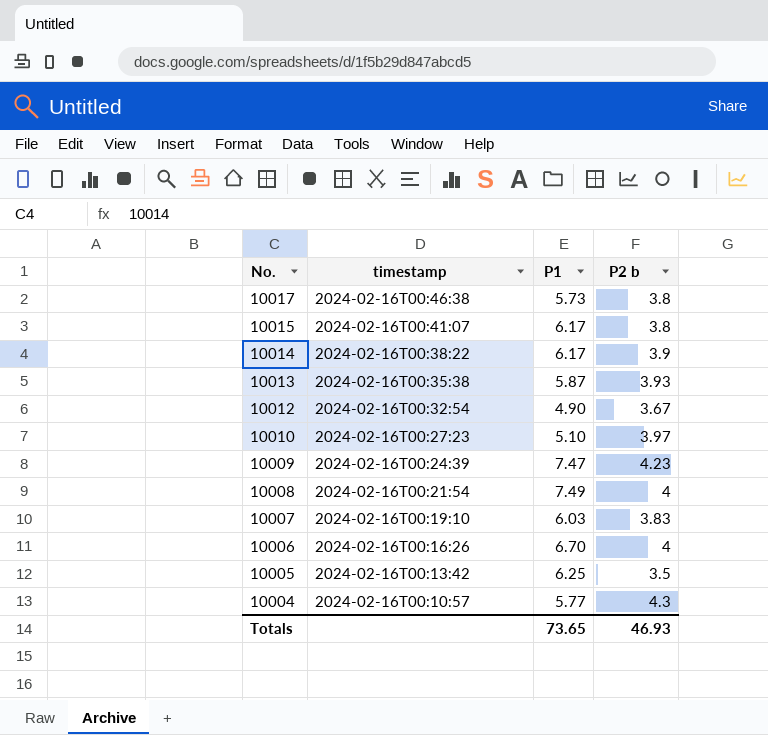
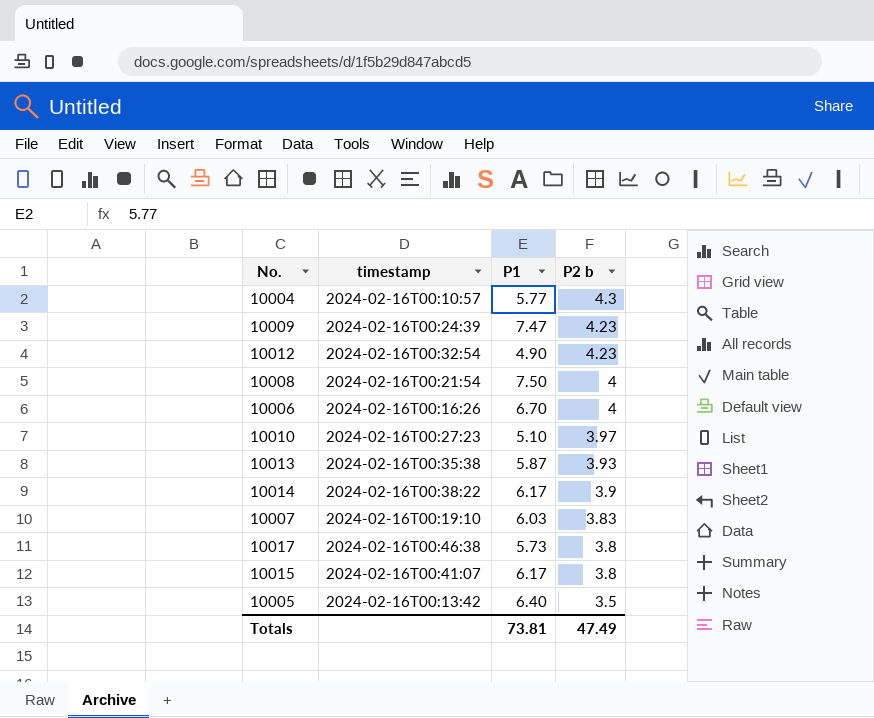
row order: No. descending -> P2 b descending
10012 | P2 b: 3.67 -> 4.23
10008 | P1: 7.49 -> 7.50
10005 | P1: 6.25 -> 6.40
Totals | P1: 73.65 -> 73.81
Totals | P2 b: 46.93 -> 47.49

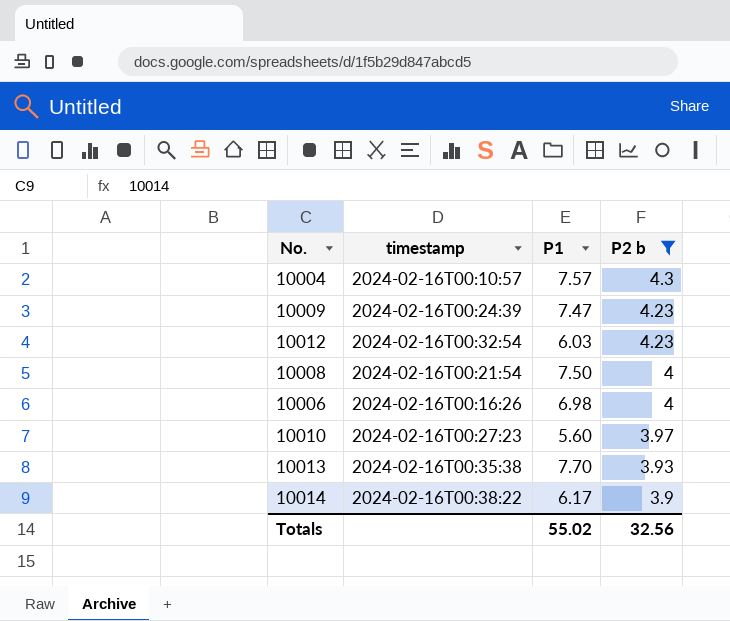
filter: none -> P2 b >= 3.9
10004 | P1: 5.77 -> 7.57
10012 | P1: 4.90 -> 6.03
10006 | P1: 6.70 -> 6.98
10010 | P1: 5.10 -> 5.60
10013 | P1: 5.87 -> 7.70
Totals | P1: 73.81 -> 55.02
Totals | P2 b: 47.49 -> 32.56

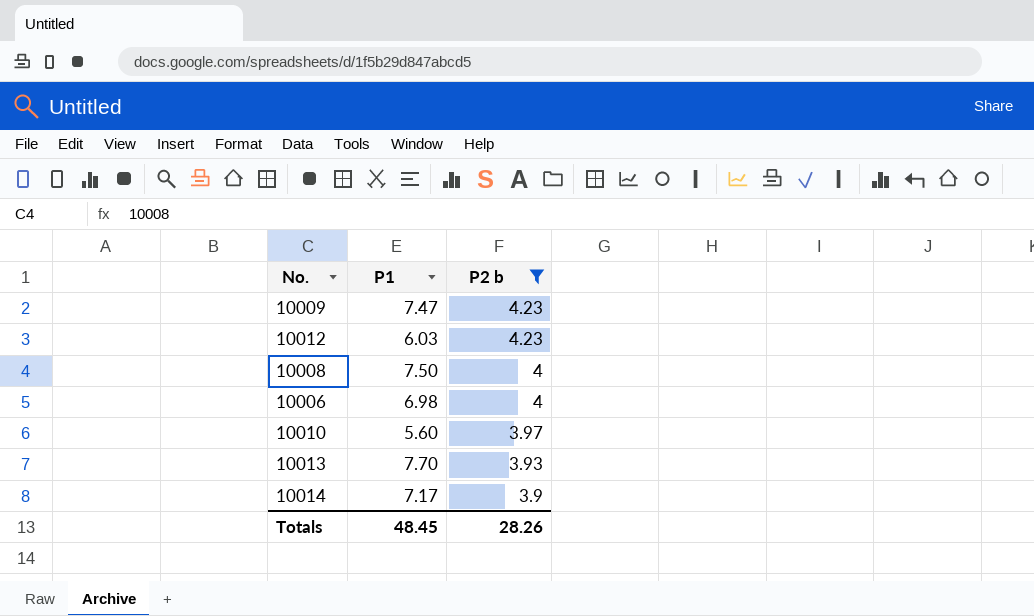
column timestamp | position: 2 -> none
row 10004: 2024-02-16T00:10:57 | 7.57 | 4.3 -> none
10014 | P1: 6.17 -> 7.17
Totals | P1: 55.02 -> 48.45
Totals | P2 b: 32.56 -> 28.26

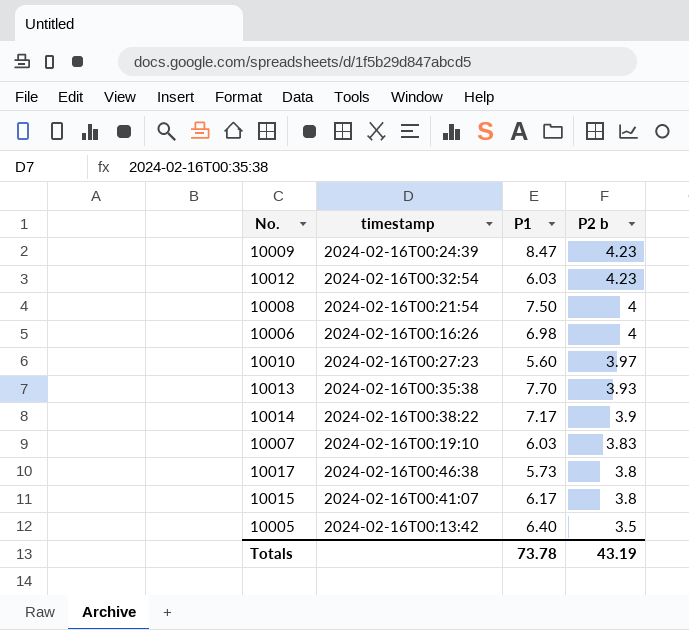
filter: P2 b >= 3.9 -> none
column timestamp | position: none -> 2
10009 | P1: 7.47 -> 8.47
Totals | P1: 48.45 -> 73.78
Totals | P2 b: 28.26 -> 43.19

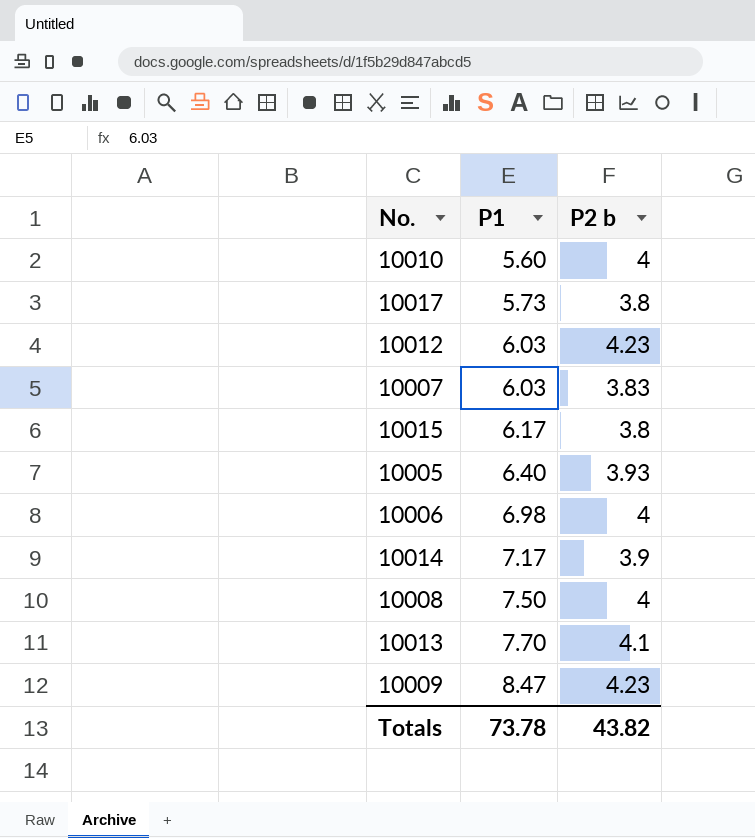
row order: P2 b descending -> P1 ascending
column timestamp | position: 2 -> none
10010 | P2 b: 3.97 -> 4
10005 | P2 b: 3.5 -> 3.93
10013 | P2 b: 3.93 -> 4.1
Totals | P2 b: 43.19 -> 43.82

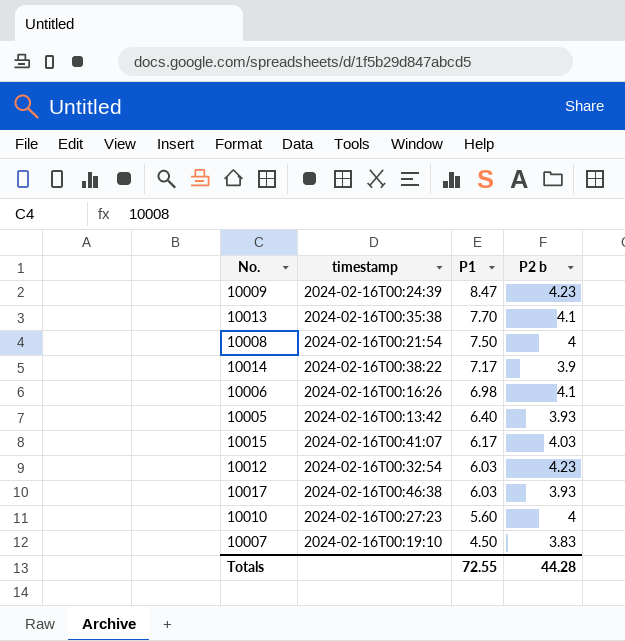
row order: P1 ascending -> P1 descending
column timestamp | position: none -> 2
10006 | P2 b: 4 -> 4.1
10015 | P2 b: 3.8 -> 4.03
10017 | P1: 5.73 -> 6.03
10017 | P2 b: 3.8 -> 3.93
10007 | P1: 6.03 -> 4.50
Totals | P1: 73.78 -> 72.55
Totals | P2 b: 43.82 -> 44.28

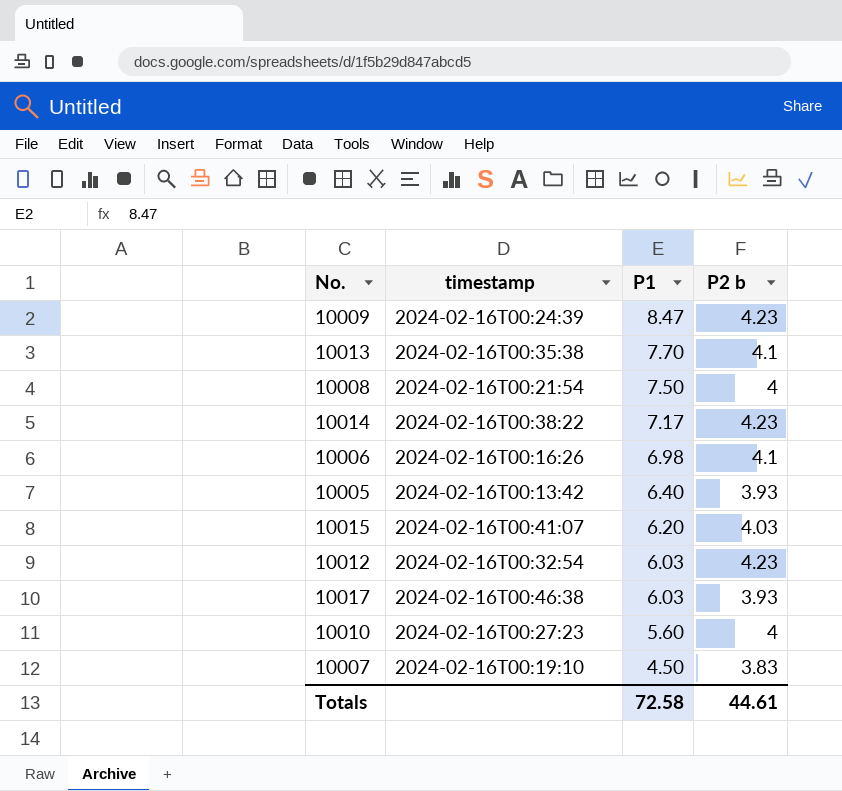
10014 | P2 b: 3.9 -> 4.23
10015 | P1: 6.17 -> 6.20
Totals | P1: 72.55 -> 72.58
Totals | P2 b: 44.28 -> 44.61

